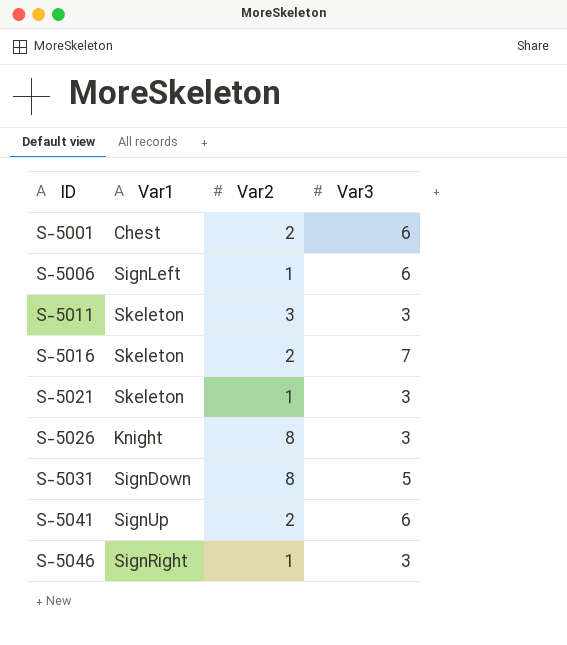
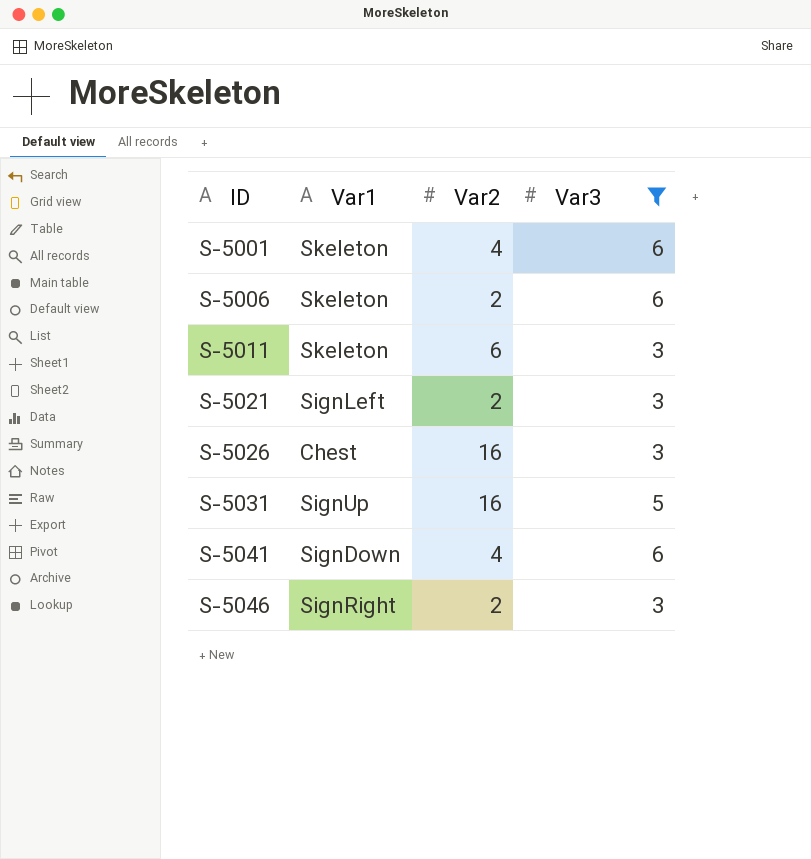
filter: none -> Var3 != 7
S-5001 | Var1: Chest -> Skeleton
S-5001 | Var2: 2 -> 4
S-5006 | Var1: SignLeft -> Skeleton
S-5006 | Var2: 1 -> 2
S-5011 | Var2: 3 -> 6
S-5021 | Var1: Skeleton -> SignLeft
S-5021 | Var2: 1 -> 2
S-5026 | Var1: Knight -> Chest
S-5026 | Var2: 8 -> 16
S-5031 | Var1: SignDown -> SignUp
S-5031 | Var2: 8 -> 16
S-5041 | Var1: SignUp -> SignDown
S-5041 | Var2: 2 -> 4
S-5046 | Var2: 1 -> 2

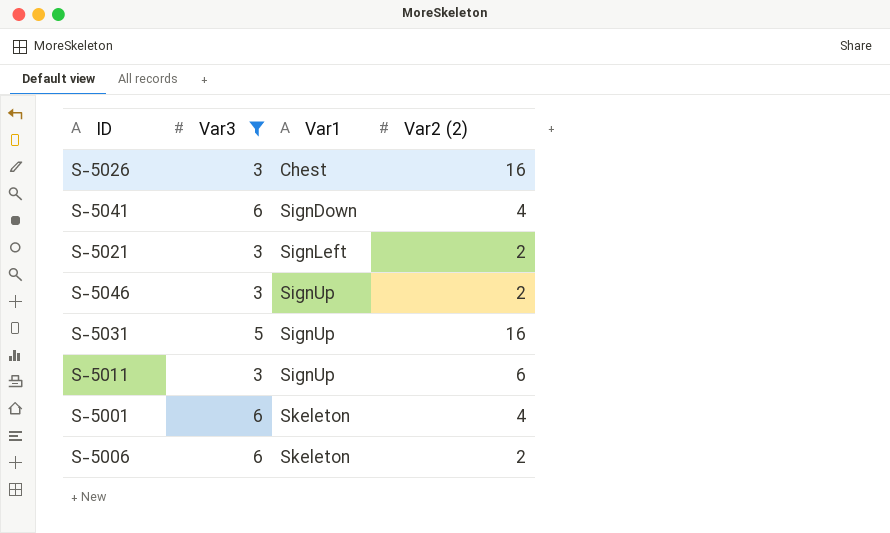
row order: ID ascending -> Var1 ascending
column Var3 | position: 4 -> 2
column name: Var2 -> Var2 (2)
S-5046 | Var1: SignRight -> SignUp
S-5011 | Var1: Skeleton -> SignUp

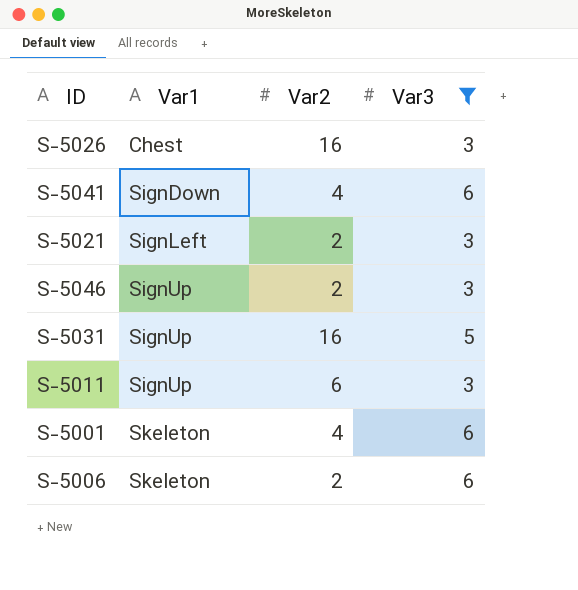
column name: Var2 (2) -> Var2
column Var3 | position: 2 -> 4

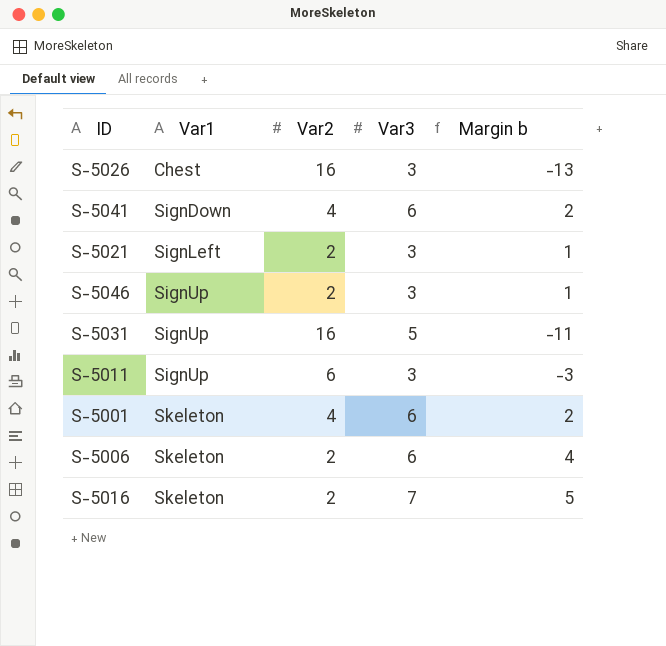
filter: Var3 != 7 -> none
column Margin b | formula: none -> [Var3] - [Var2]

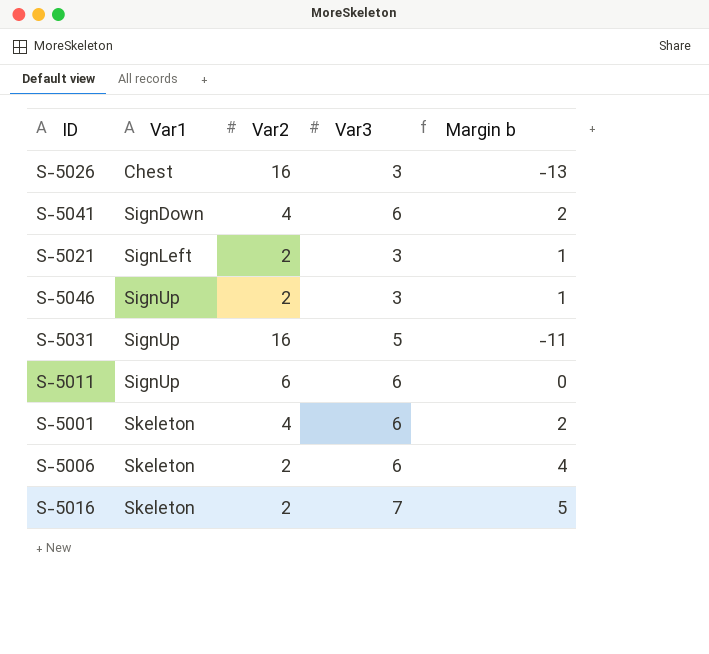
S-5011 | Var3: 3 -> 6
S-5011 | Margin b: -3 -> 0

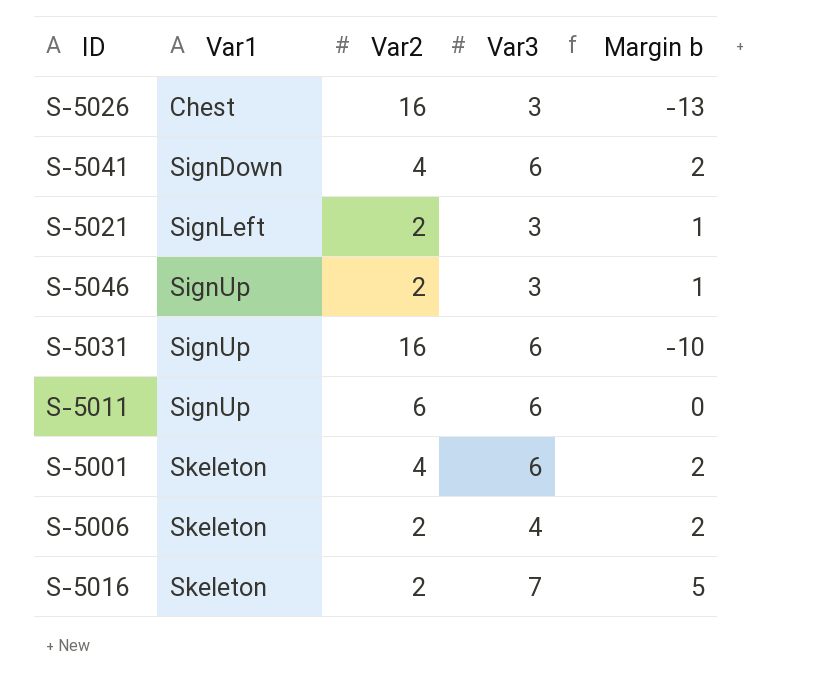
S-5031 | Var3: 5 -> 6
S-5031 | Margin b: -11 -> -10
S-5006 | Var3: 6 -> 4
S-5006 | Margin b: 4 -> 2

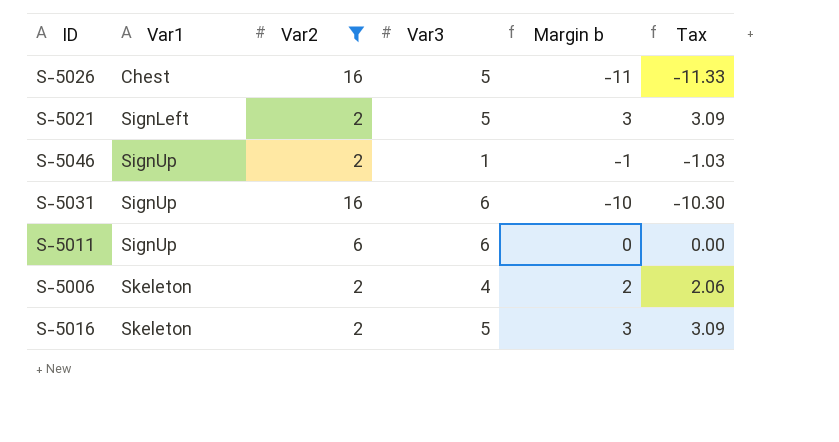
filter: none -> Var2 != 4
column Tax | formula: none -> [Margin b] * 1.03
S-5026 | Var3: 3 -> 5
S-5026 | Margin b: -13 -> -11
S-5021 | Var3: 3 -> 5
S-5021 | Margin b: 1 -> 3
S-5046 | Var3: 3 -> 1
S-5046 | Margin b: 1 -> -1
S-5016 | Var3: 7 -> 5
S-5016 | Margin b: 5 -> 3

